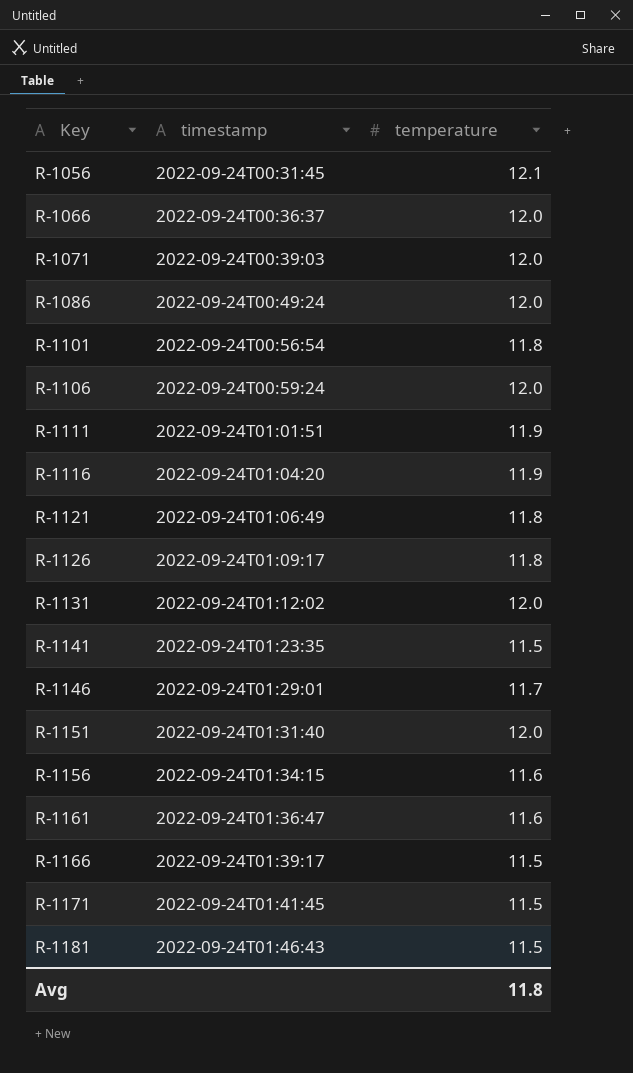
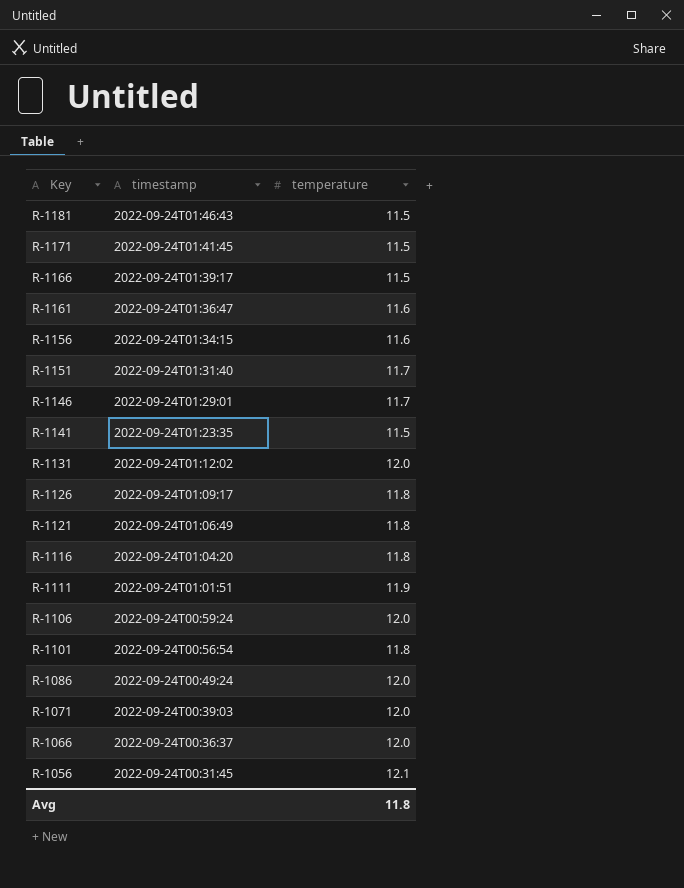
row order: Key ascending -> Key descending
R-1151 | temperature: 12.0 -> 11.7
R-1116 | temperature: 11.9 -> 11.8

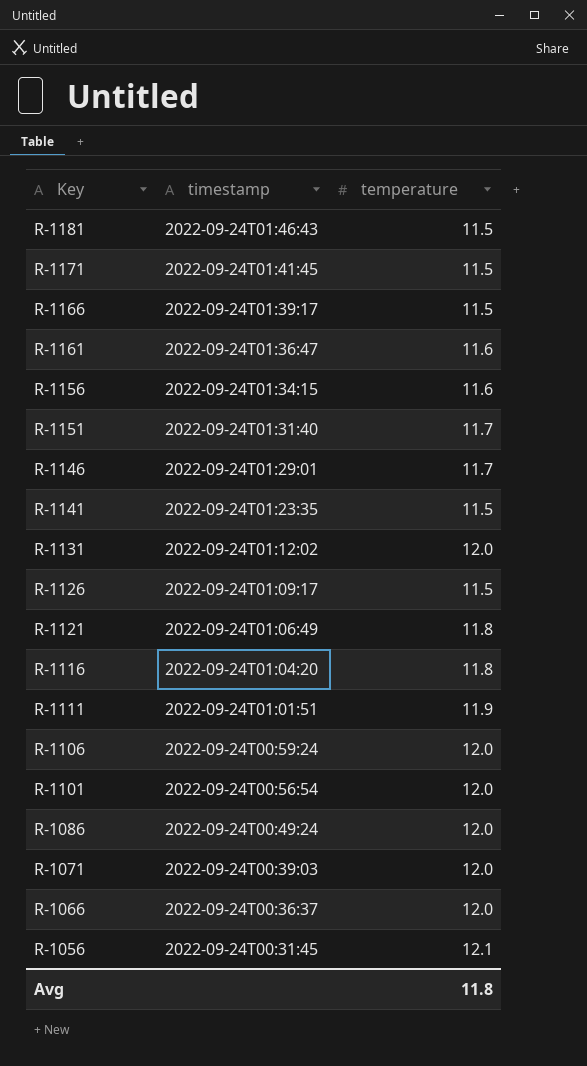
R-1126 | temperature: 11.8 -> 11.5
R-1101 | temperature: 11.8 -> 12.0

